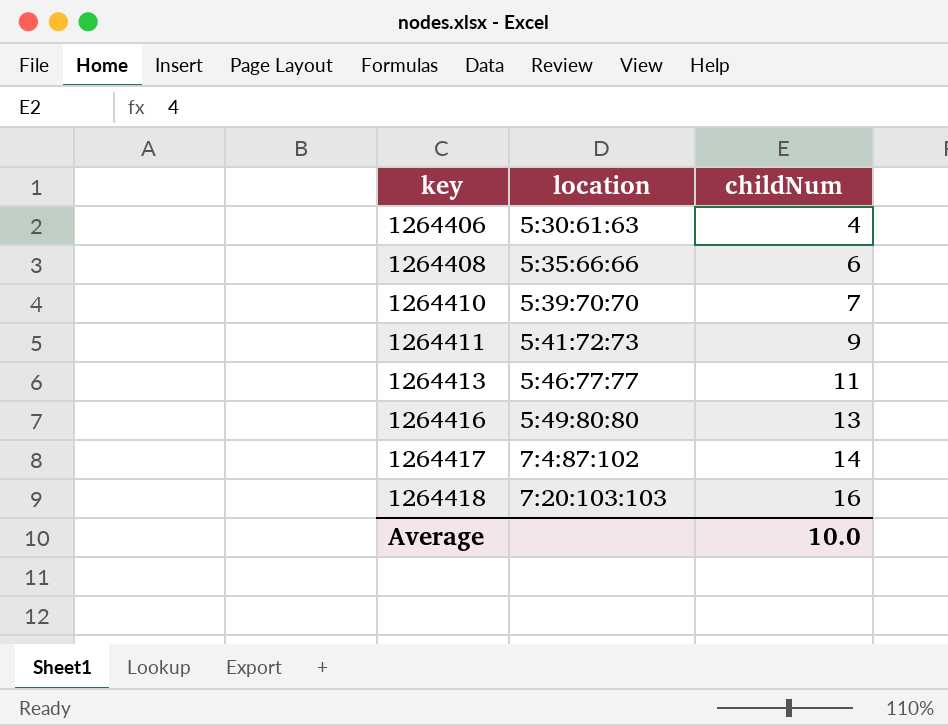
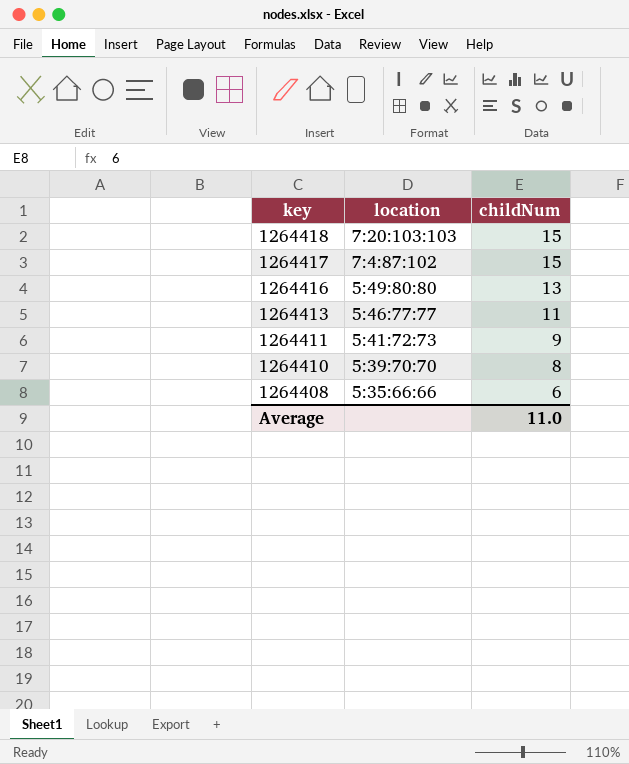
row order: key ascending -> key descending
row 1264406: 5:30:61:63 | 4 -> none
1264418 | childNum: 16 -> 15
1264417 | childNum: 14 -> 15
1264410 | childNum: 7 -> 8
Average | childNum: 10.0 -> 11.0

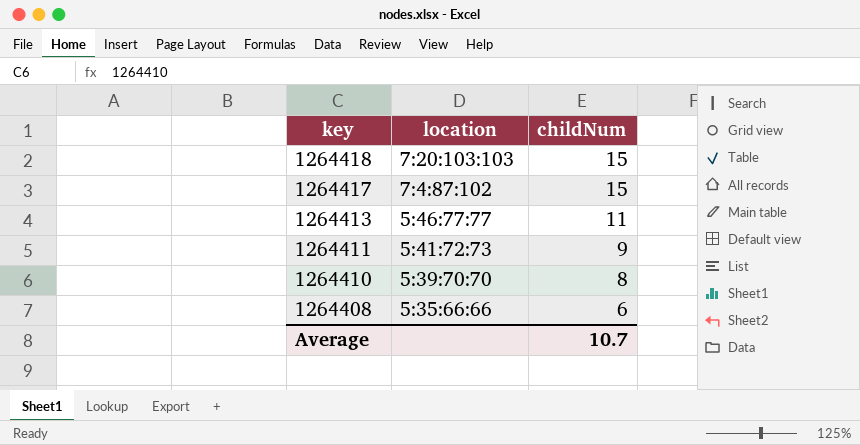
row 1264416: 5:49:80:80 | 13 -> none
Average | childNum: 11.0 -> 10.7

